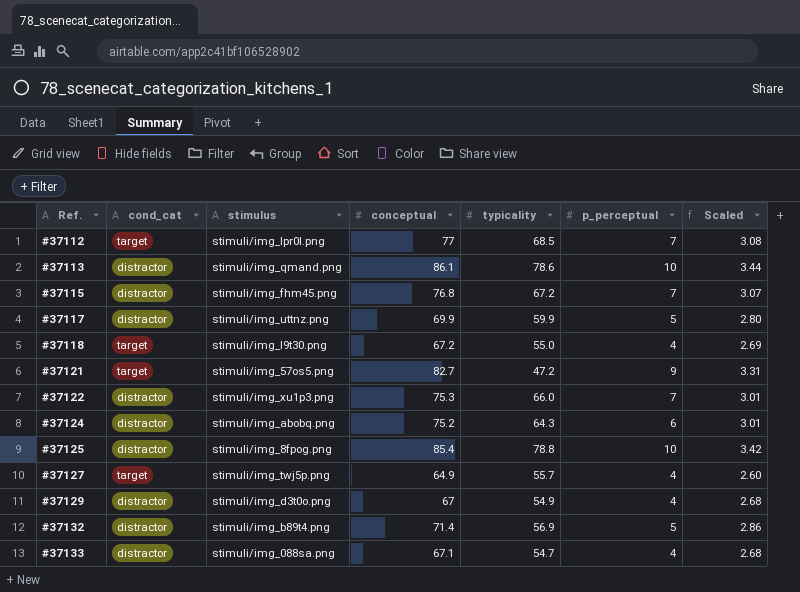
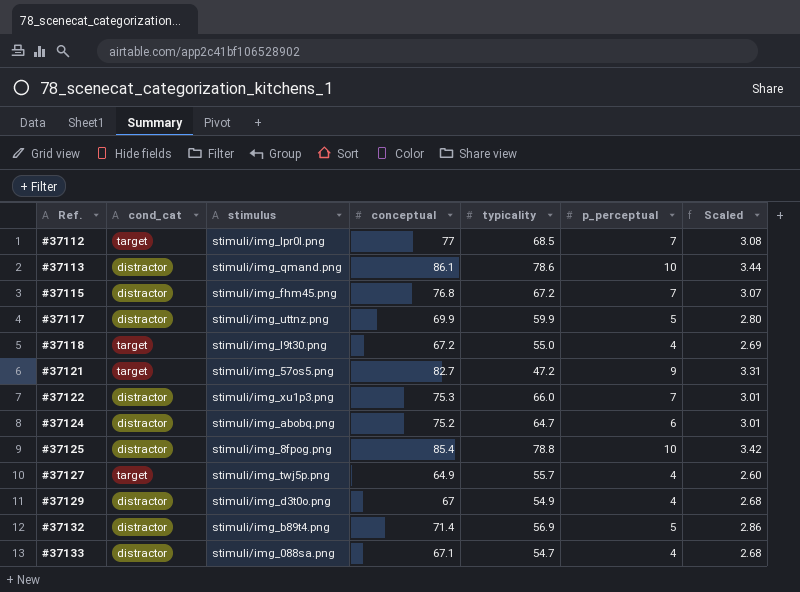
#37124 | typicality: 64.3 -> 64.7

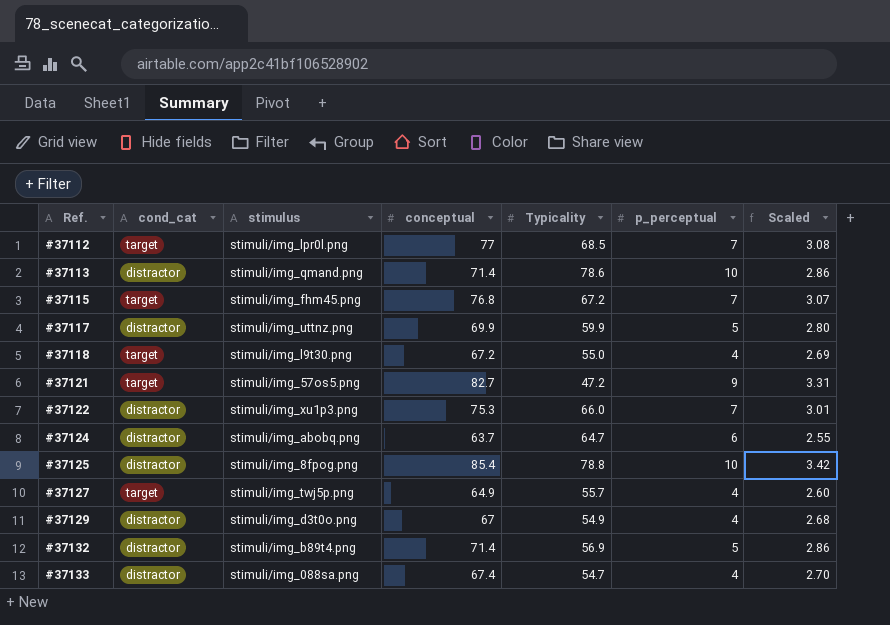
column name: typicality -> Typicality
#37113 | conceptual: 86.1 -> 71.4
#37113 | Scaled: 3.44 -> 2.86
#37115 | cond_cat: distractor -> target
#37124 | conceptual: 75.2 -> 63.7
#37124 | Scaled: 3.01 -> 2.55
#37133 | conceptual: 67.1 -> 67.4
#37133 | Scaled: 2.68 -> 2.70

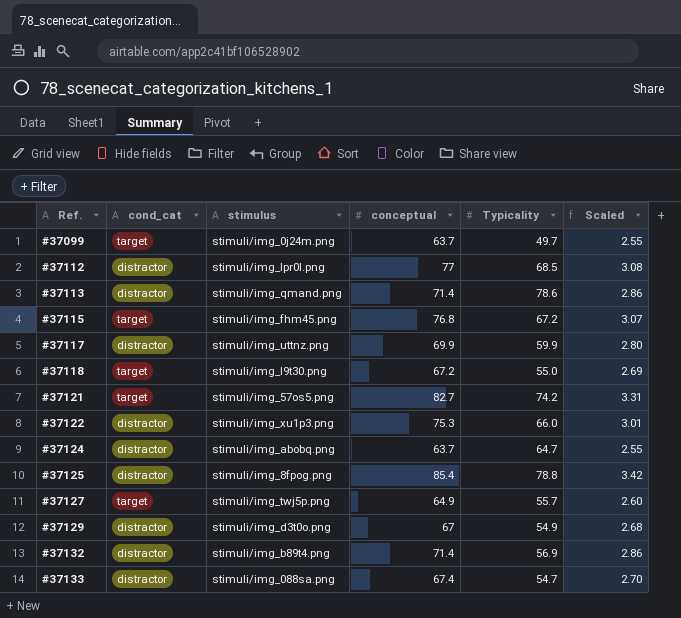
column p_perceptual | position: 6 -> none
row #37099: none -> target | stimuli/img_0j24m.png | 63.7 | 49.7 | 2.55
#37112 | cond_cat: target -> distractor
#37121 | Typicality: 47.2 -> 74.2

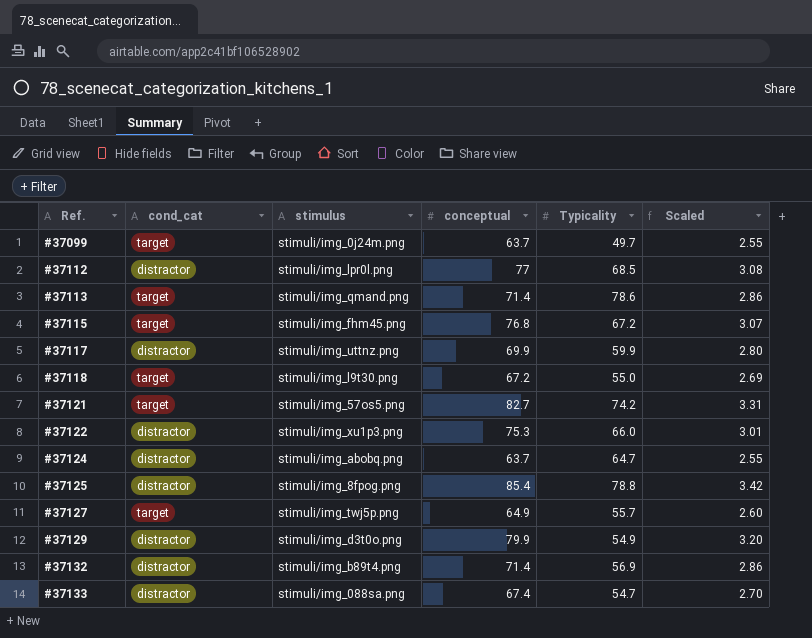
#37113 | cond_cat: distractor -> target
#37129 | conceptual: 67 -> 79.9
#37129 | Scaled: 2.68 -> 3.20

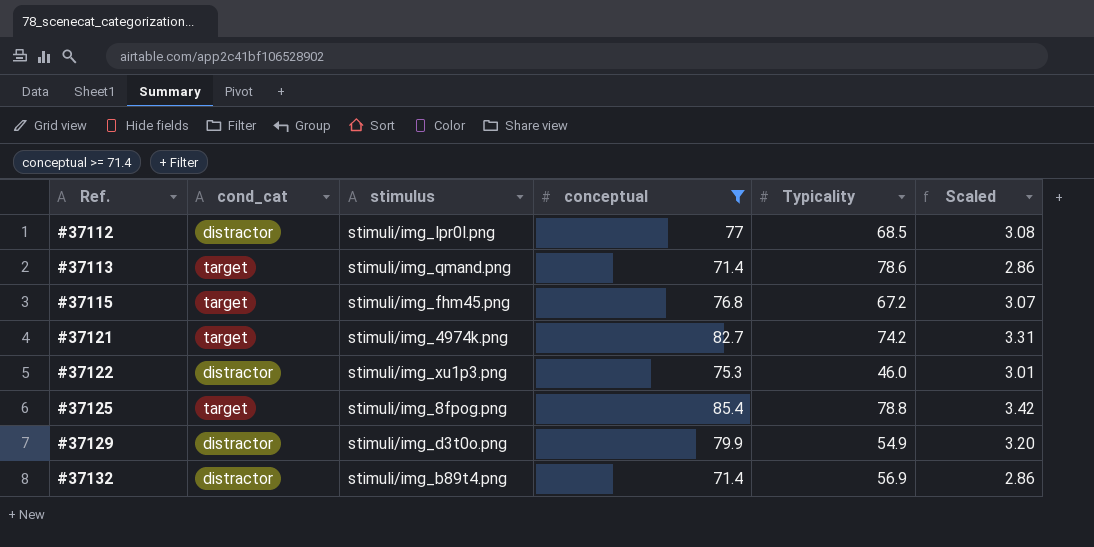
filter: none -> conceptual >= 71.4
#37121 | stimulus: stimuli/img_57os5.png -> stimuli/img_4974k.png
#37122 | Typicality: 66.0 -> 46.0
#37125 | cond_cat: distractor -> target

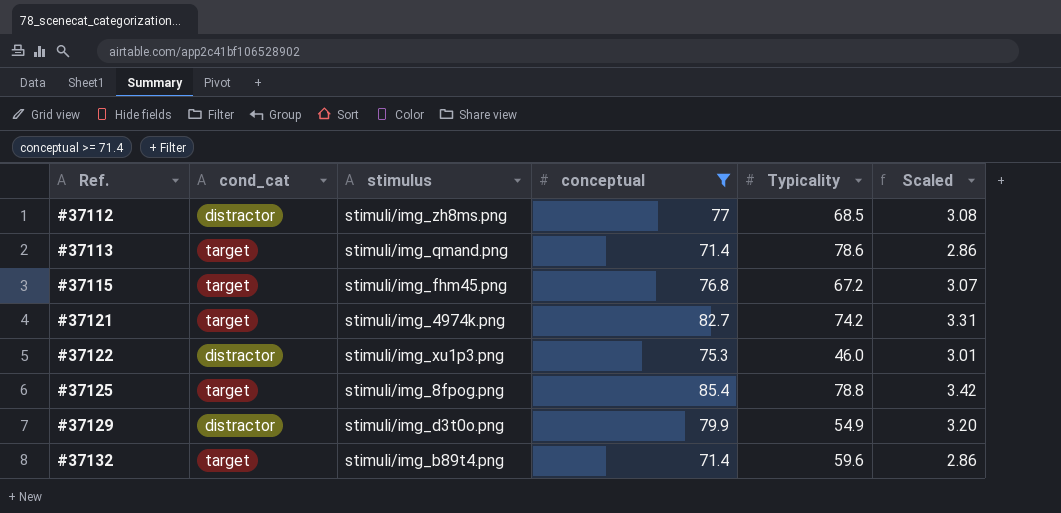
#37112 | stimulus: stimuli/img_lpr0l.png -> stimuli/img_zh8ms.png
#37132 | cond_cat: distractor -> target
#37132 | Typicality: 56.9 -> 59.6

